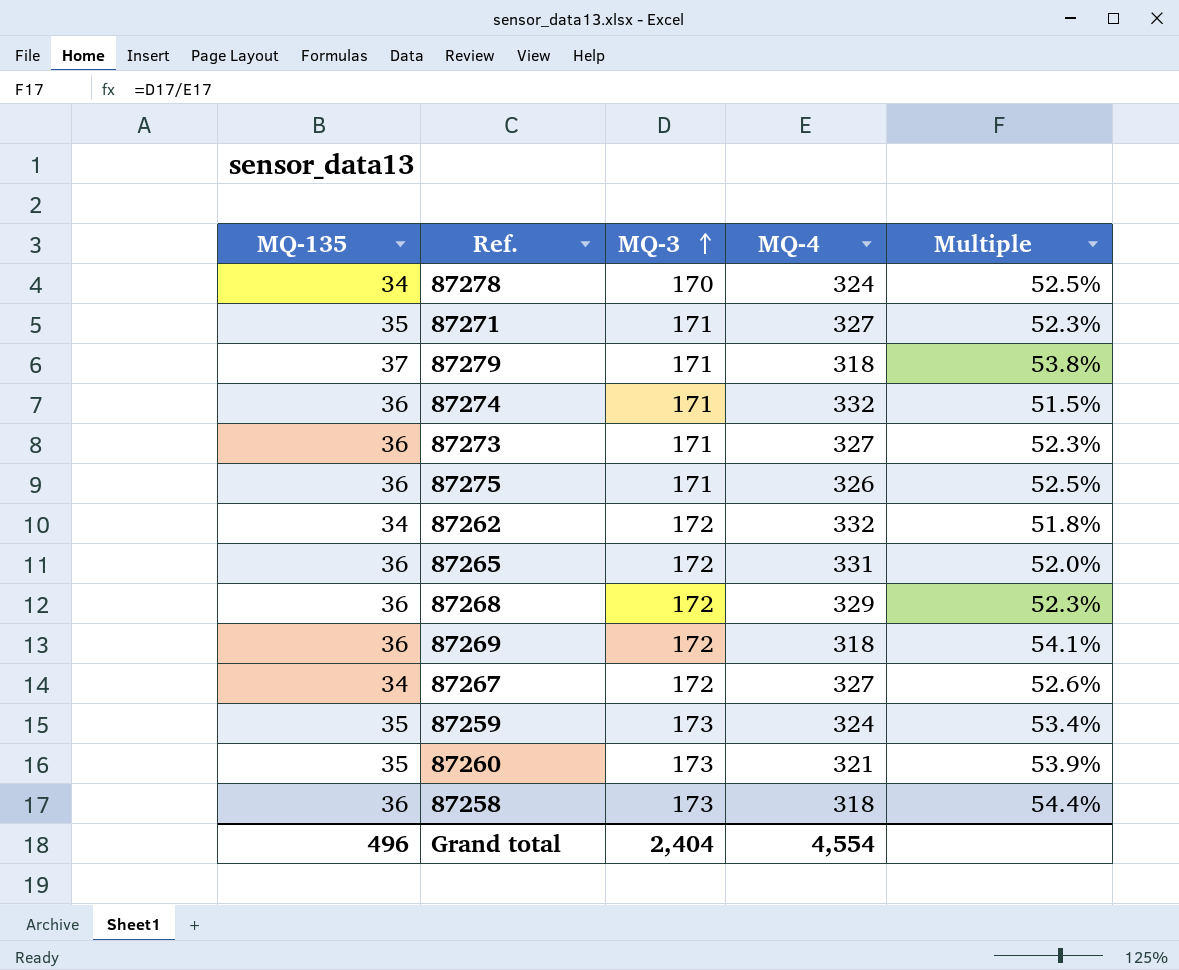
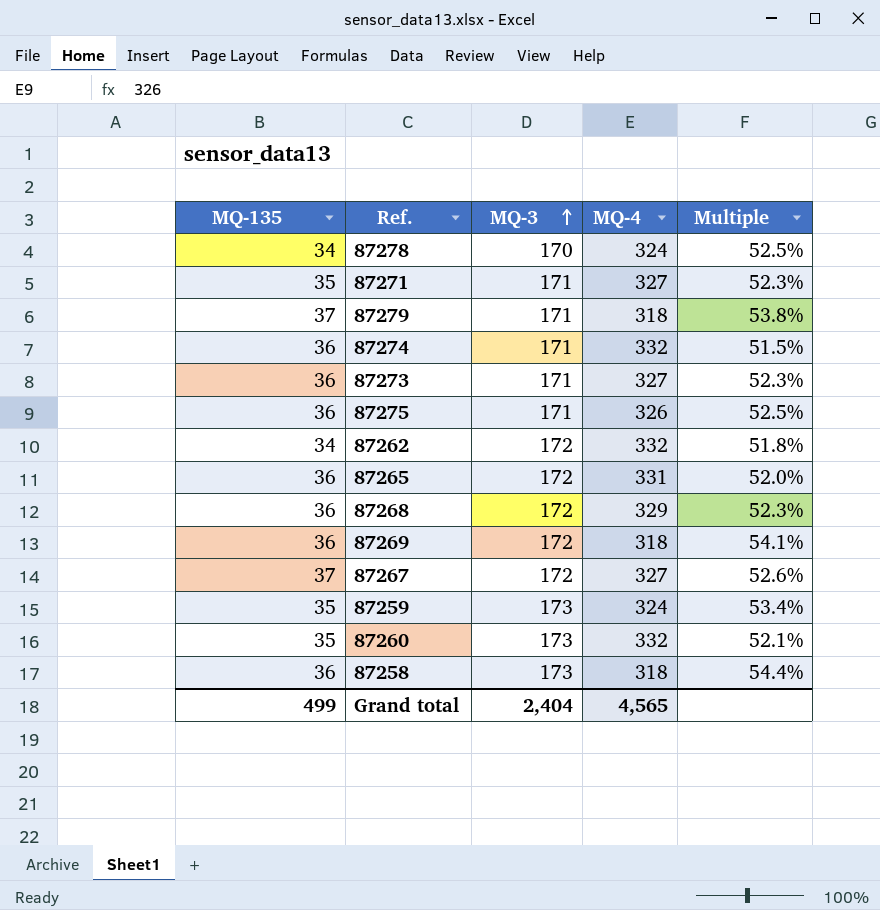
87267 | MQ-135: 34 -> 37
87260 | MQ-4: 321 -> 332
87260 | Multiple: 53.9% -> 52.1%
Grand total | MQ-135: 496 -> 499
Grand total | MQ-4: 4,554 -> 4,565

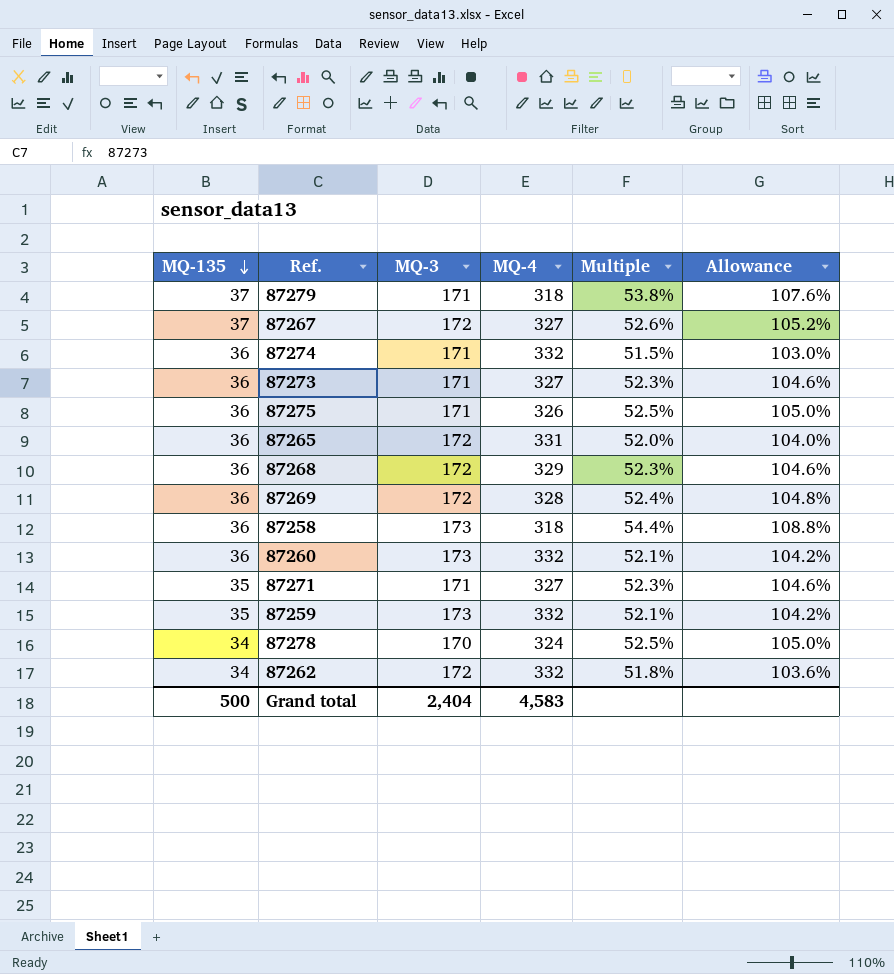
row order: MQ-3 ascending -> MQ-135 descending
column Allowance | formula: none -> [Multiple] * 2
87269 | MQ-4: 318 -> 328
87269 | Multiple: 54.1% -> 52.4%
87260 | MQ-135: 35 -> 36
87259 | MQ-4: 324 -> 332
87259 | Multiple: 53.4% -> 52.1%
Grand total | MQ-135: 499 -> 500
Grand total | MQ-4: 4,565 -> 4,583

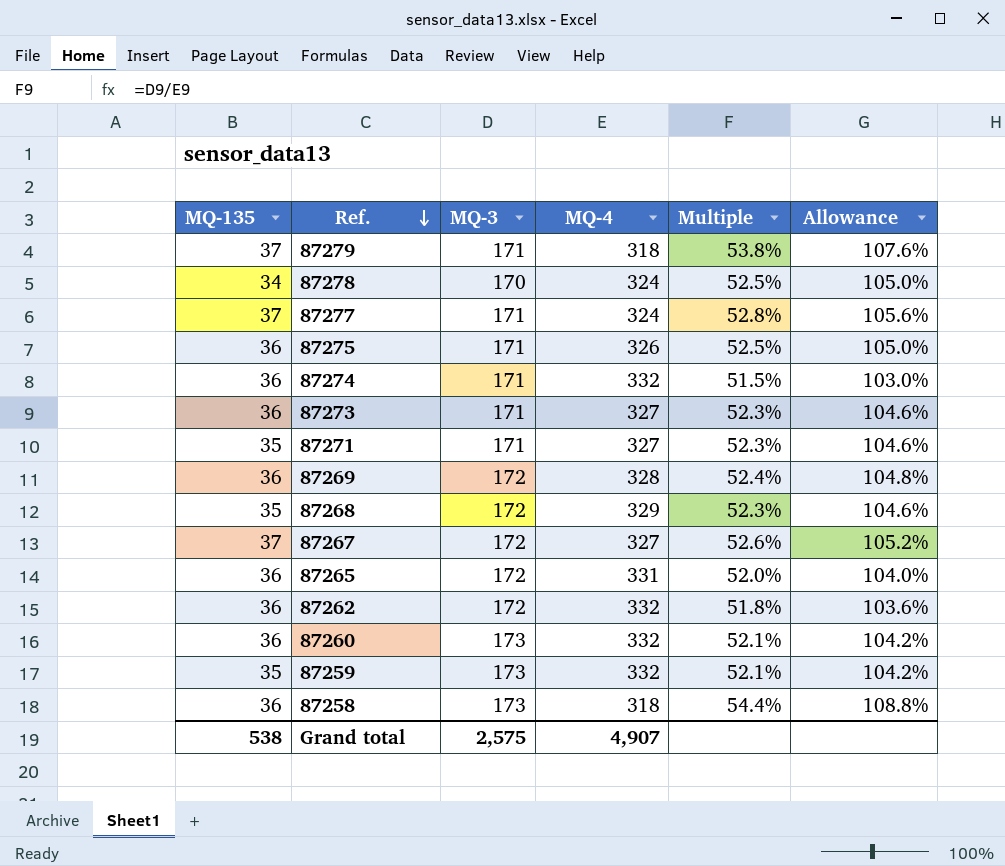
row order: MQ-135 descending -> Ref. descending
row 87277: none -> 37 | 171 | 324 | 52.8% | 105.6%
87268 | MQ-135: 36 -> 35
87262 | MQ-135: 34 -> 36
Grand total | MQ-135: 500 -> 538
Grand total | MQ-3: 2,404 -> 2,575
Grand total | MQ-4: 4,583 -> 4,907

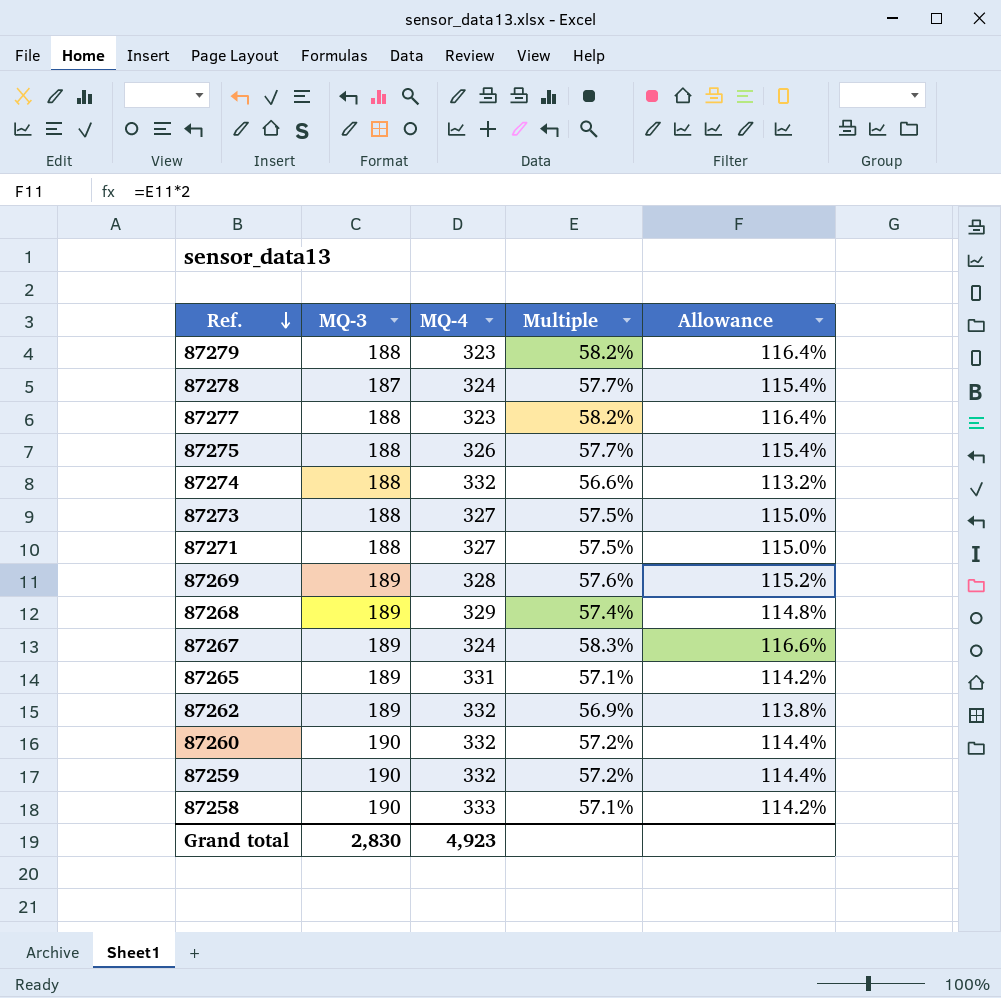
column MQ-135 | position: 1 -> none
87279 | MQ-3: 171 -> 188
87279 | MQ-4: 318 -> 323
87279 | Multiple: 53.8% -> 58.2%
87279 | Allowance: 107.6% -> 116.4%
87278 | MQ-3: 170 -> 187
87278 | Multiple: 52.5% -> 57.7%
87278 | Allowance: 105.0% -> 115.4%
87277 | MQ-3: 171 -> 188
87277 | MQ-4: 324 -> 323
87277 | Multiple: 52.8% -> 58.2%
87277 | Allowance: 105.6% -> 116.4%
87275 | MQ-3: 171 -> 188
87275 | Multiple: 52.5% -> 57.7%
87275 | Allowance: 105.0% -> 115.4%
87274 | MQ-3: 171 -> 188
87274 | Multiple: 51.5% -> 56.6%
87274 | Allowance: 103.0% -> 113.2%
87273 | MQ-3: 171 -> 188
87273 | Multiple: 52.3% -> 57.5%
87273 | Allowance: 104.6% -> 115.0%
87271 | MQ-3: 171 -> 188
87271 | Multiple: 52.3% -> 57.5%
87271 | Allowance: 104.6% -> 115.0%
87269 | MQ-3: 172 -> 189
87269 | Multiple: 52.4% -> 57.6%
87269 | Allowance: 104.8% -> 115.2%
87268 | MQ-3: 172 -> 189
87268 | Multiple: 52.3% -> 57.4%
87268 | Allowance: 104.6% -> 114.8%
87267 | MQ-3: 172 -> 189
87267 | MQ-4: 327 -> 324
87267 | Multiple: 52.6% -> 58.3%
87267 | Allowance: 105.2% -> 116.6%
87265 | MQ-3: 172 -> 189
87265 | Multiple: 52.0% -> 57.1%
87265 | Allowance: 104.0% -> 114.2%
87262 | MQ-3: 172 -> 189
87262 | Multiple: 51.8% -> 56.9%
87262 | Allowance: 103.6% -> 113.8%
87260 | MQ-3: 173 -> 190
87260 | Multiple: 52.1% -> 57.2%
87260 | Allowance: 104.2% -> 114.4%
87259 | MQ-3: 173 -> 190
87259 | Multiple: 52.1% -> 57.2%
87259 | Allowance: 104.2% -> 114.4%
87258 | MQ-3: 173 -> 190
87258 | MQ-4: 318 -> 333
87258 | Multiple: 54.4% -> 57.1%
87258 | Allowance: 108.8% -> 114.2%
Grand total | MQ-3: 2,575 -> 2,830
Grand total | MQ-4: 4,907 -> 4,923

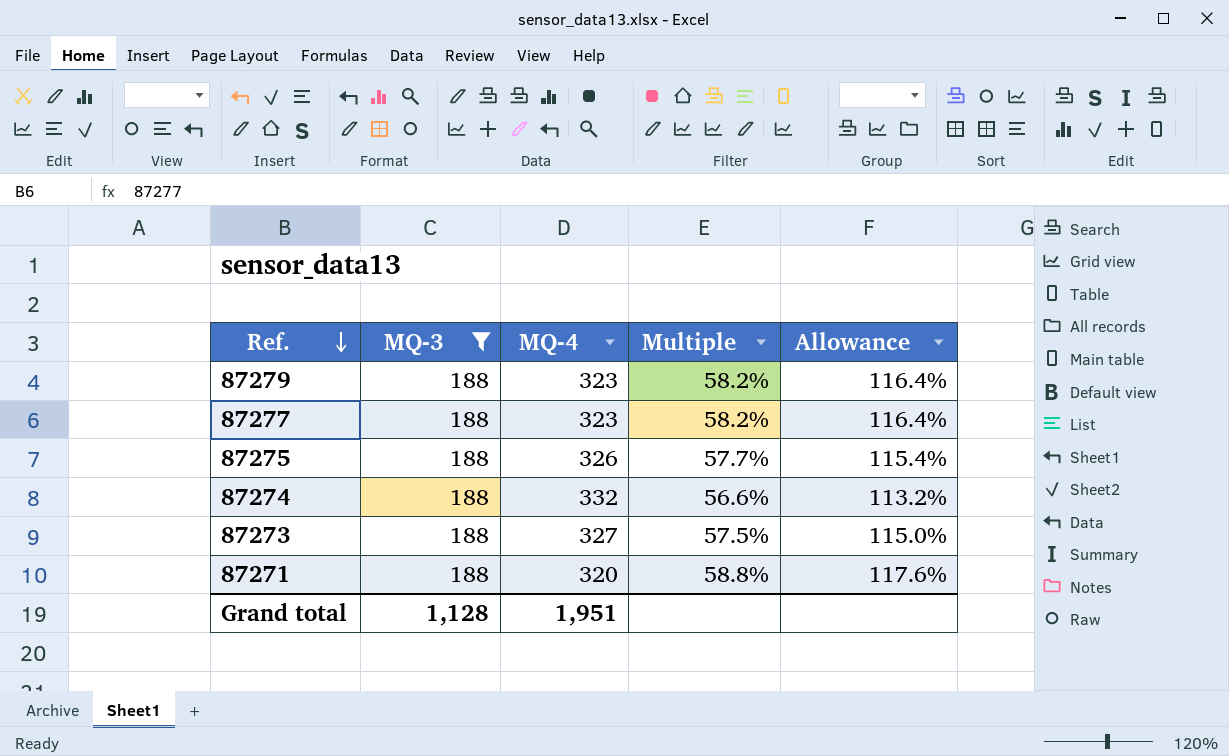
filter: none -> MQ-3 = 188
87271 | MQ-4: 327 -> 320
87271 | Multiple: 57.5% -> 58.8%
87271 | Allowance: 115.0% -> 117.6%
Grand total | MQ-3: 2,830 -> 1,128
Grand total | MQ-4: 4,923 -> 1,951

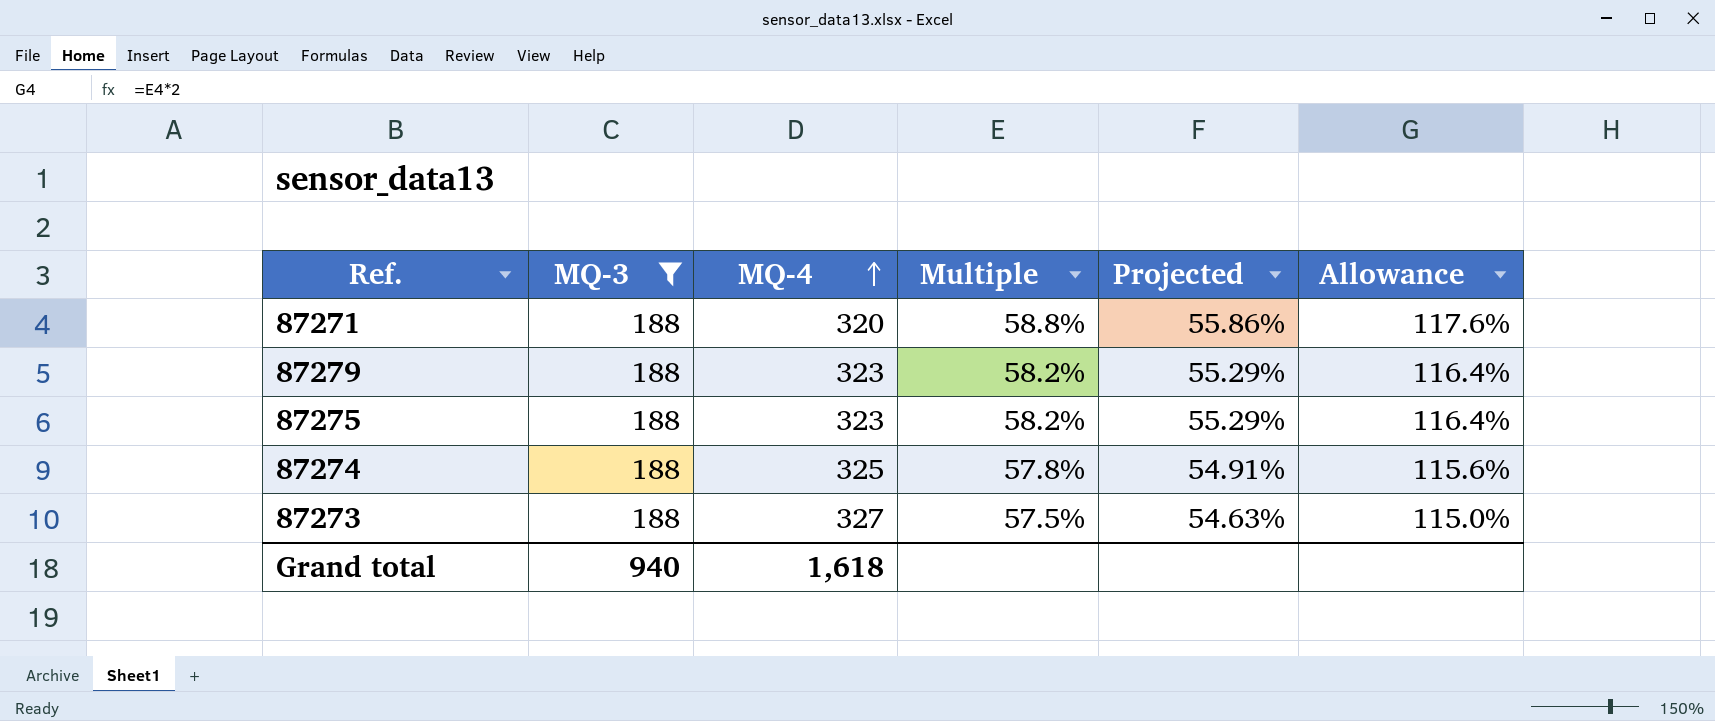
row order: Ref. descending -> MQ-4 ascending
column Projected | formula: none -> [Multiple] * 0.95
row 87277: 188 | 323 | 58.2% | 116.4% -> none
87275 | MQ-4: 326 -> 323
87275 | Multiple: 57.7% -> 58.2%
87275 | Allowance: 115.4% -> 116.4%
87274 | MQ-4: 332 -> 325
87274 | Multiple: 56.6% -> 57.8%
87274 | Allowance: 113.2% -> 115.6%
Grand total | MQ-3: 1,128 -> 940
Grand total | MQ-4: 1,951 -> 1,618

